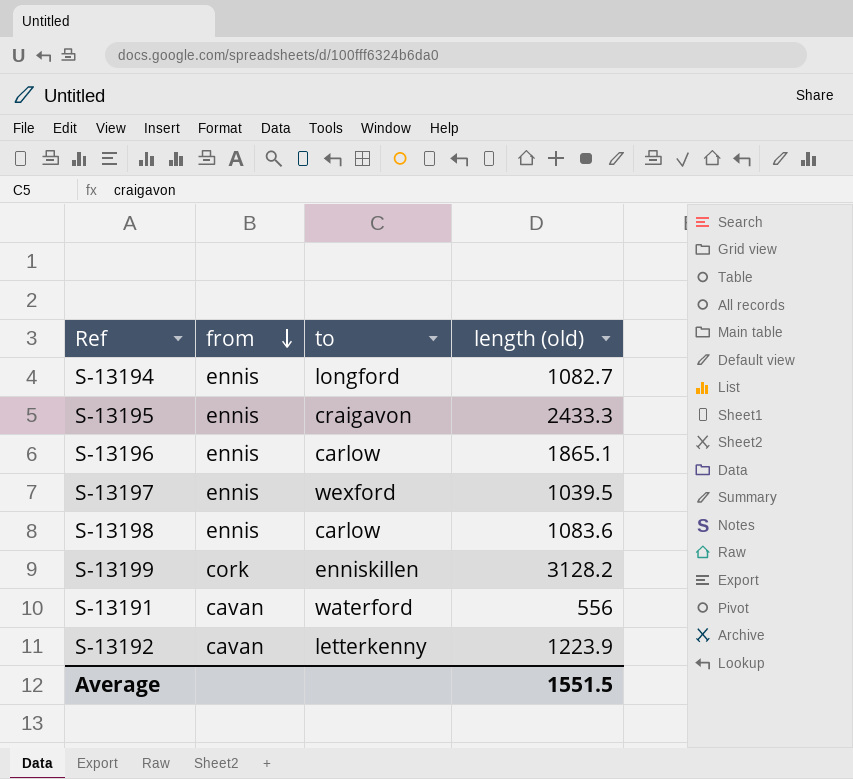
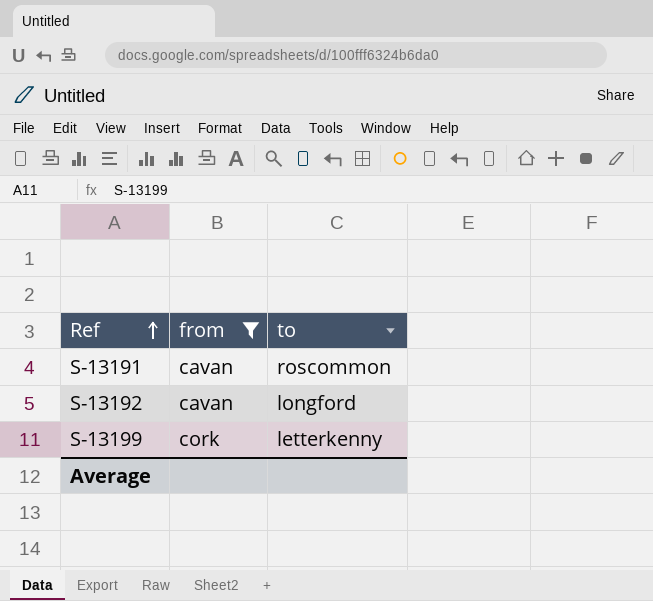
filter: none -> from != ennis
row order: from descending -> Ref ascending
column length (old) | position: 4 -> none
S-13191 | to: waterford -> roscommon
S-13192 | to: letterkenny -> longford
S-13199 | to: enniskillen -> letterkenny

